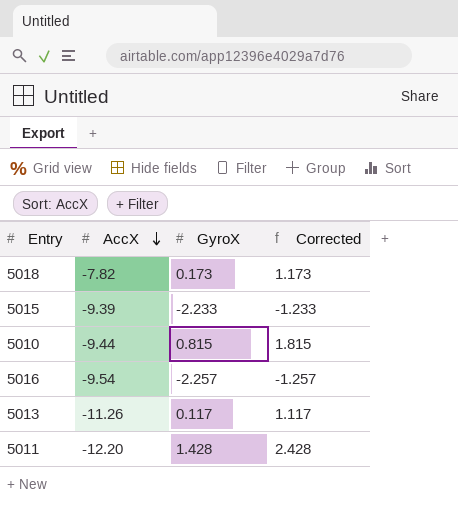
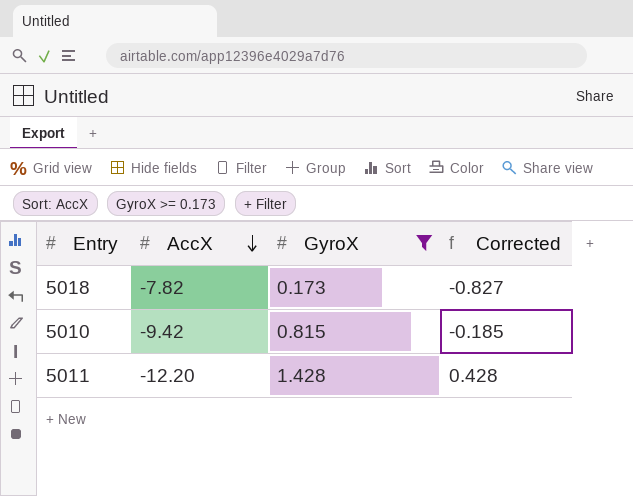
filter: none -> GyroX >= 0.173
column Corrected | formula: [GyroX] + 1 -> [GyroX] - 1
5010 | AccX: -9.44 -> -9.42

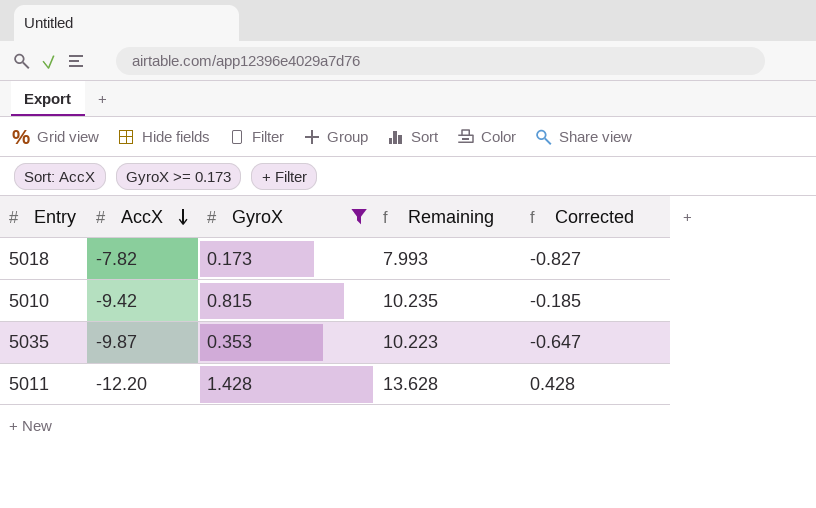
column Remaining | formula: none -> [GyroX] - [AccX]
row 5035: none -> -9.87 | 0.353 | 10.223 | -0.647

